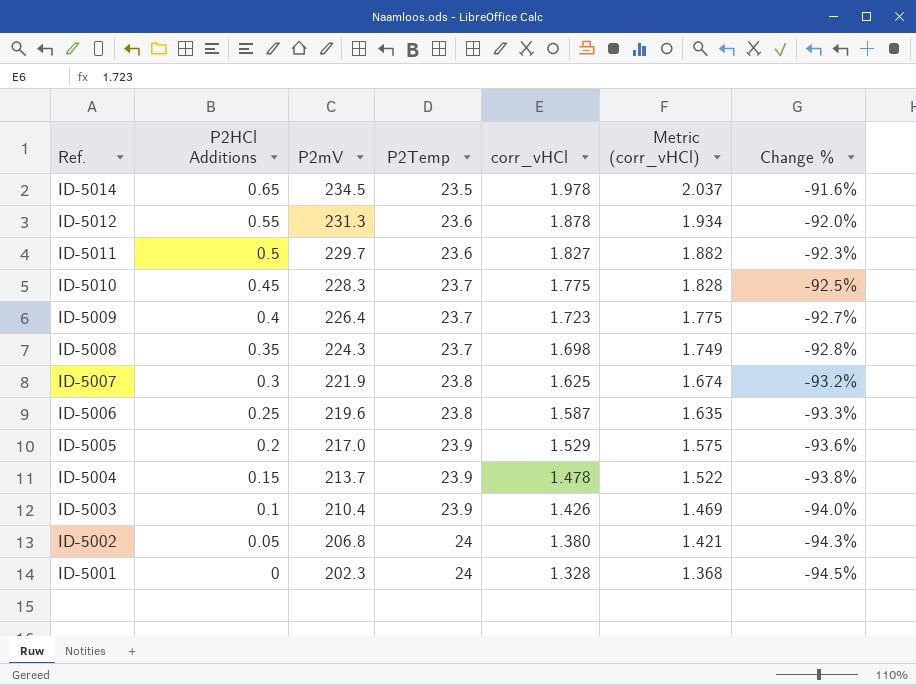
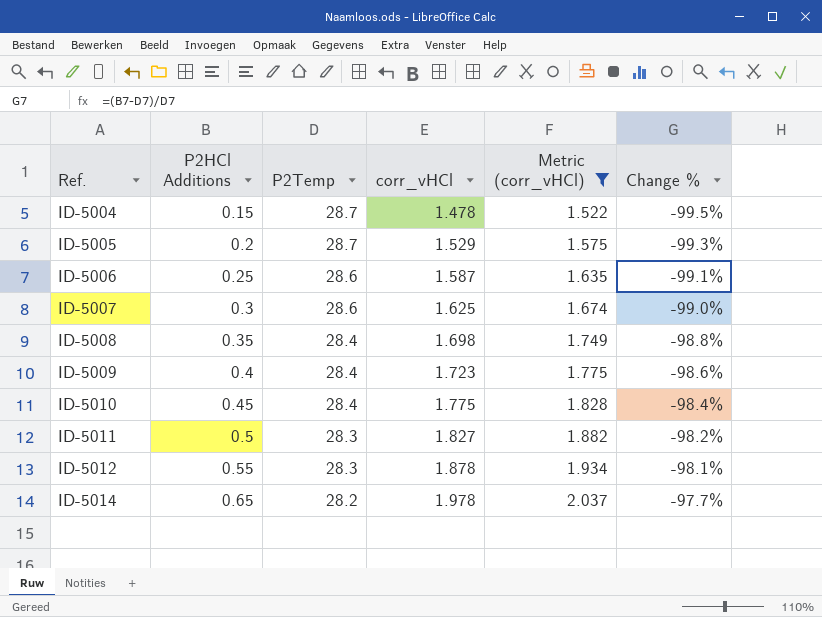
filter: none -> Metric (corr_vHCl) >= 1.522
row order: Ref. descending -> Ref. ascending
column P2mV | position: 3 -> none
column Change % | formula: ([corr_vHCl] - [P2Temp]) / [P2Temp] -> ([P2HCl Additions] - [P2Temp]) / [P2Temp]
ID-5004 | P2Temp: 23.9 -> 28.7
ID-5005 | P2Temp: 23.9 -> 28.7
ID-5006 | P2Temp: 23.8 -> 28.6
ID-5007 | P2Temp: 23.8 -> 28.6
ID-5008 | P2Temp: 23.7 -> 28.4
ID-5009 | P2Temp: 23.7 -> 28.4
ID-5010 | P2Temp: 23.7 -> 28.4
ID-5011 | P2Temp: 23.6 -> 28.3
ID-5012 | P2Temp: 23.6 -> 28.3
ID-5014 | P2Temp: 23.5 -> 28.2

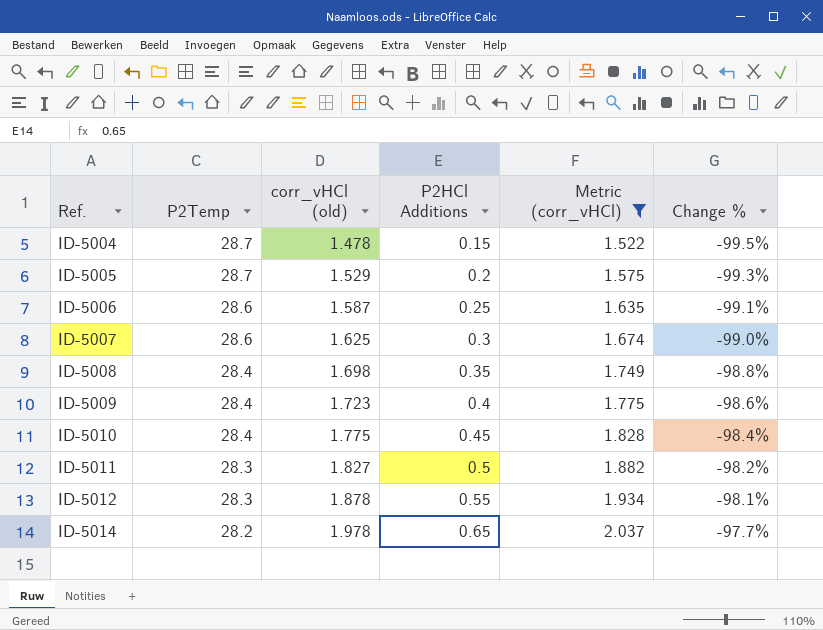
column name: corr_vHCl -> corr_vHCl (old)
column P2HCl Additions | position: 2 -> 4

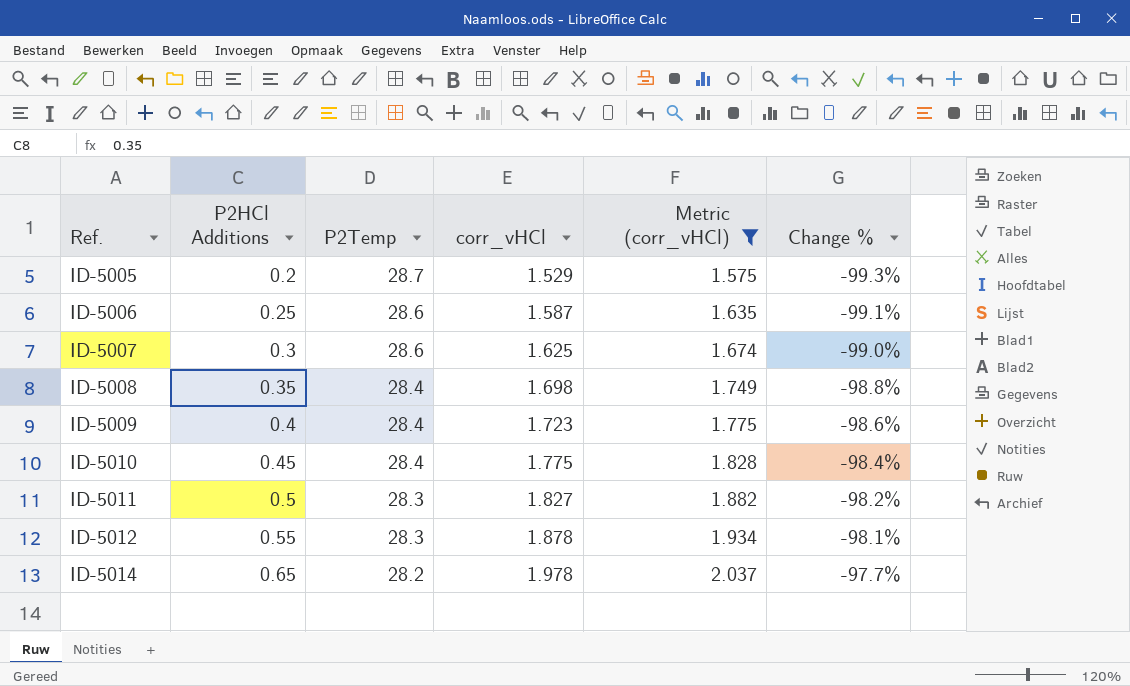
column P2HCl Additions | position: 4 -> 2
column name: corr_vHCl (old) -> corr_vHCl
row ID-5004: 28.7 | 1.478 | 0.15 | 1.522 | -99.5% -> none

